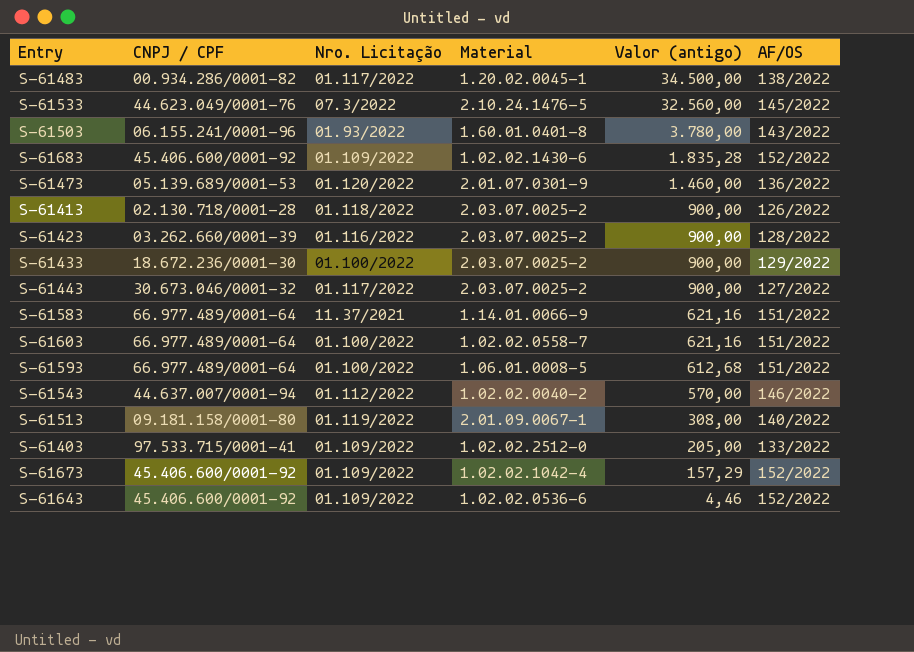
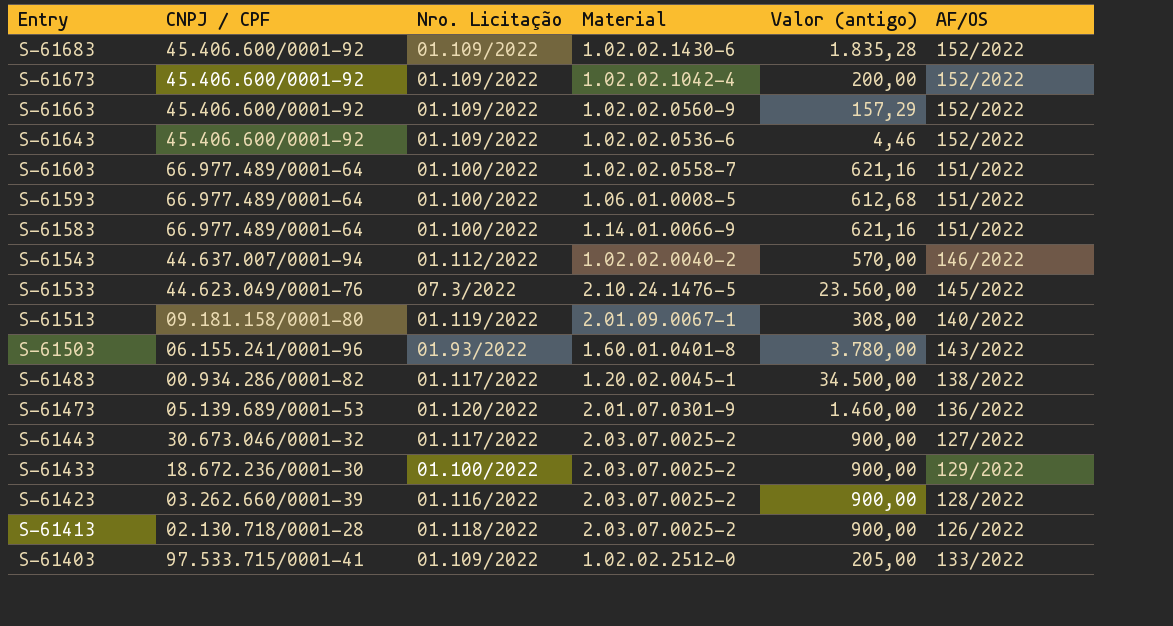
row order: Valor (antigo) descending -> Entry descending
S-61673 | Valor (antigo): 157,29 -> 200,00
row S-61663: none -> 45.406.600/0001-92 | 01.109/2022 | 1.02.02.0560-9 | 157,29 | 152/2022
S-61583 | Nro. Licitação: 11.37/2021 -> 01.100/2022
S-61533 | Valor (antigo): 32.560,00 -> 23.560,00

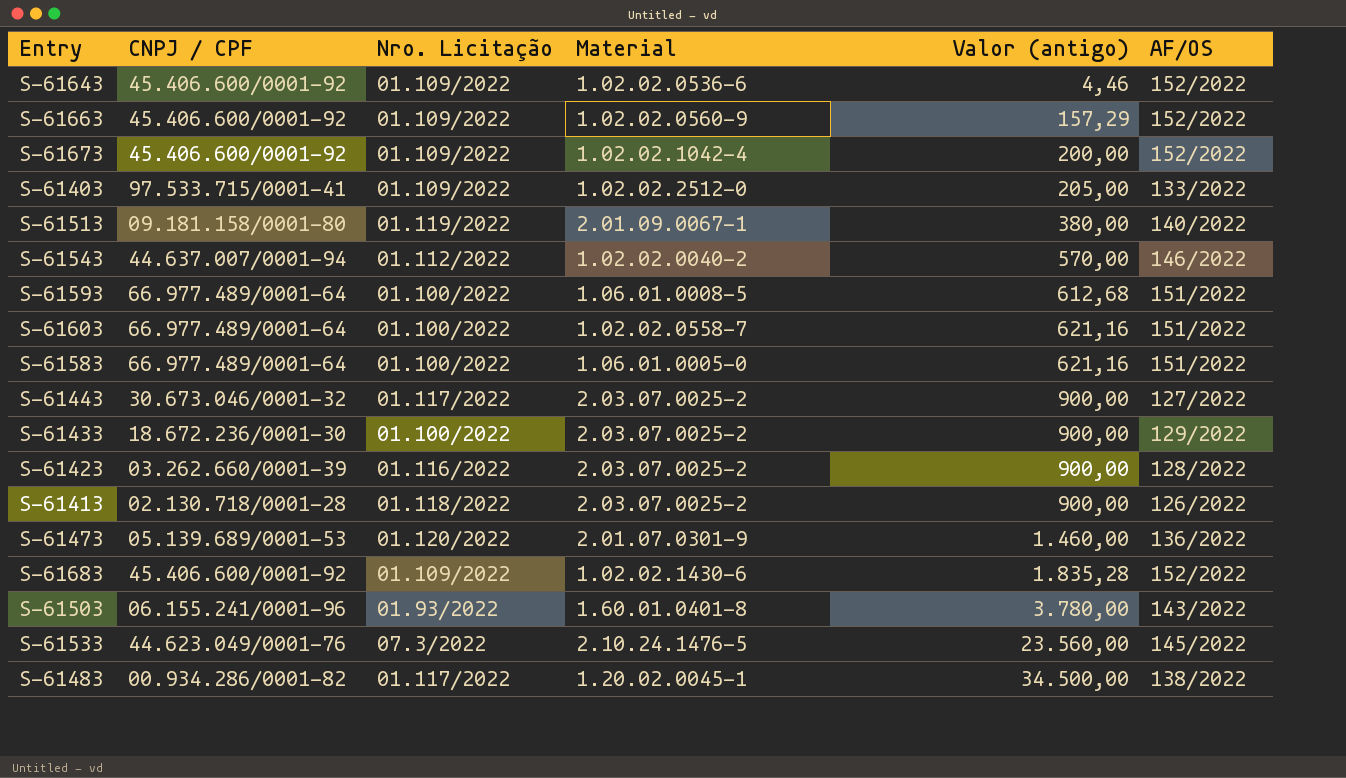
row order: Entry descending -> Valor (antigo) ascending
S-61513 | Valor (antigo): 308,00 -> 380,00
S-61583 | Material: 1.14.01.0066-9 -> 1.06.01.0005-0

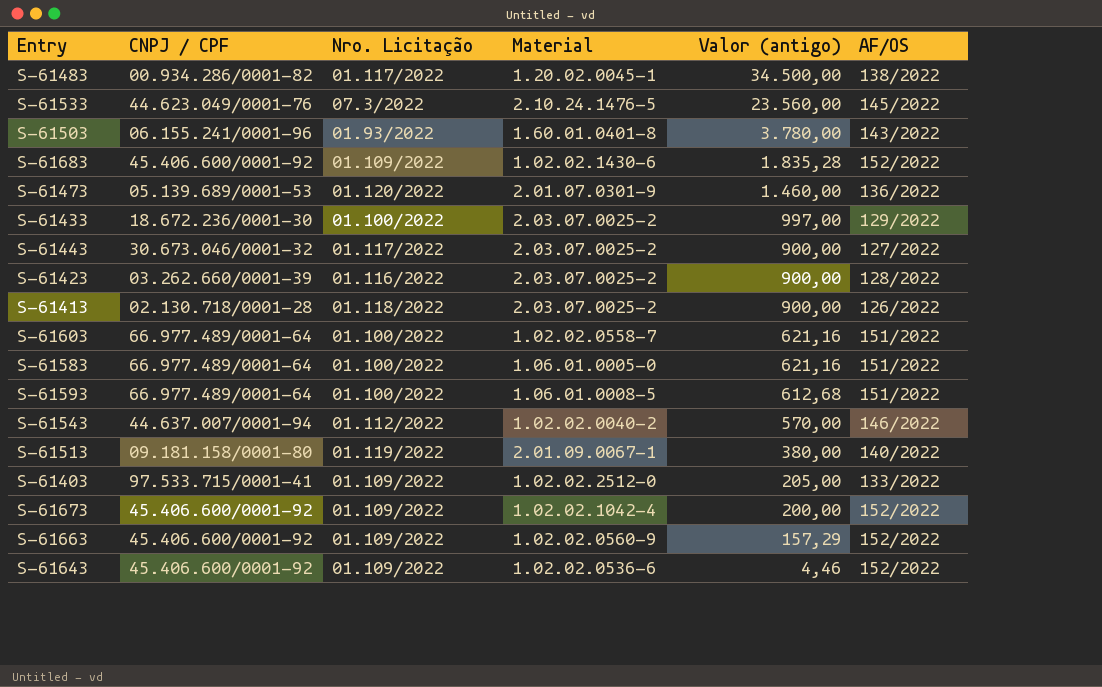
row order: Valor (antigo) ascending -> Valor (antigo) descending
S-61433 | Valor (antigo): 900,00 -> 997,00

